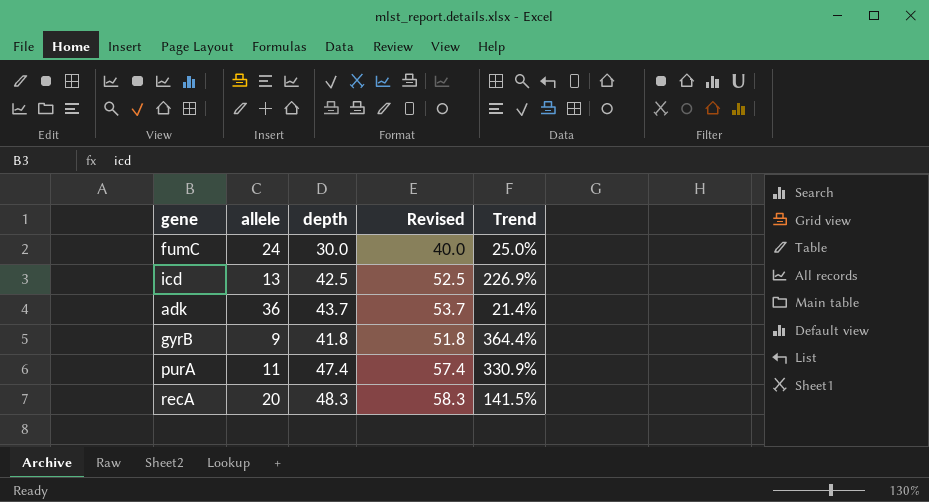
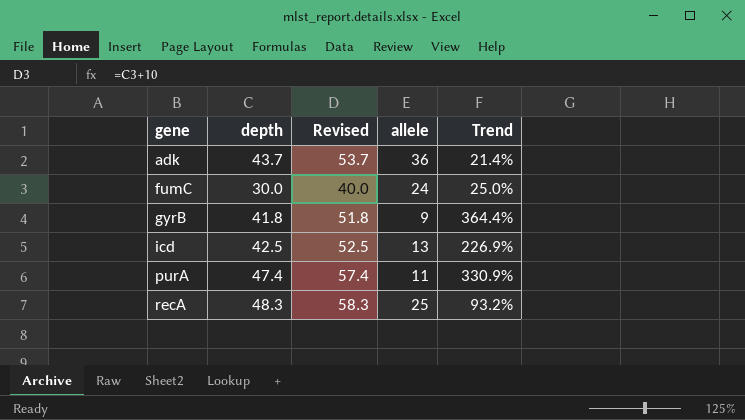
row order: none -> gene ascending
column allele | position: 2 -> 4
recA | allele: 20 -> 25
recA | Trend: 141.5% -> 93.2%

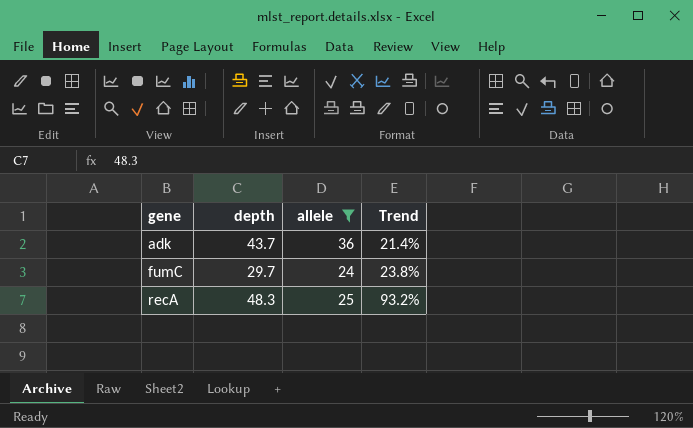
filter: none -> allele >= 24
column Revised | formula: [depth] + 10 -> none
fumC | depth: 30.0 -> 29.7
fumC | Trend: 25.0% -> 23.8%

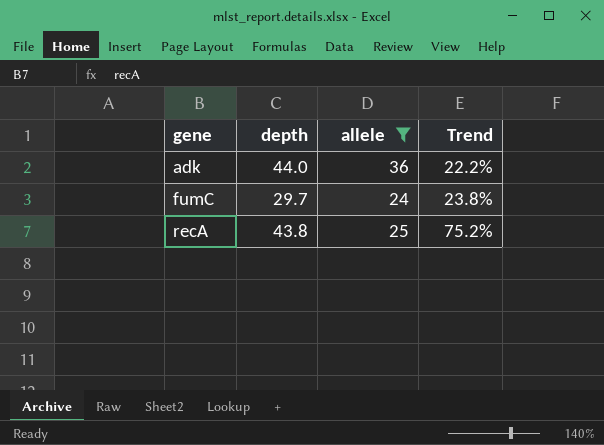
adk | depth: 43.7 -> 44.0
adk | Trend: 21.4% -> 22.2%
recA | depth: 48.3 -> 43.8
recA | Trend: 93.2% -> 75.2%

